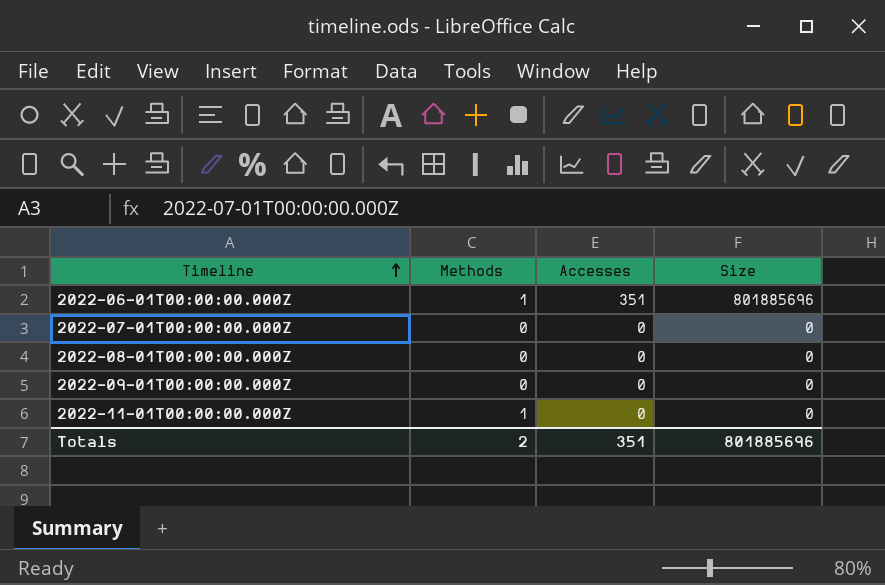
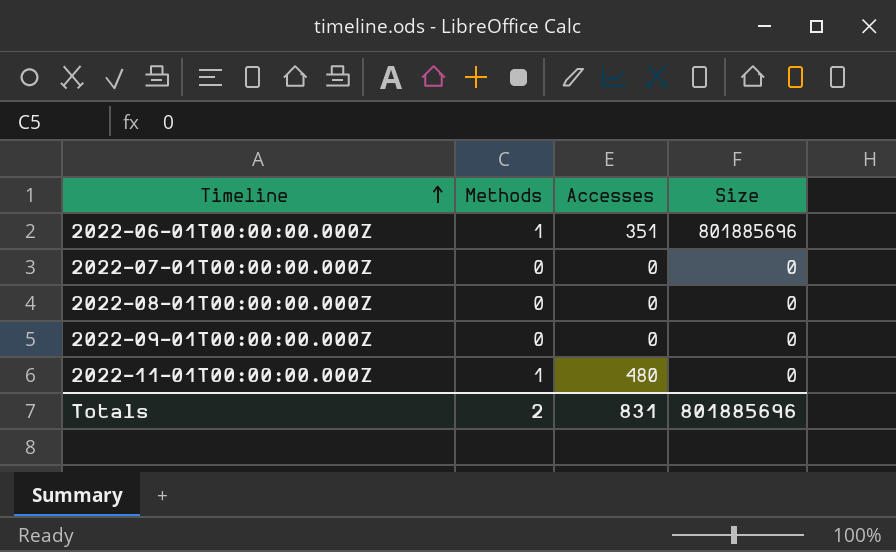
2022-11-01T00:00:00.000Z | Accesses: 0 -> 480
Totals | Accesses: 351 -> 831

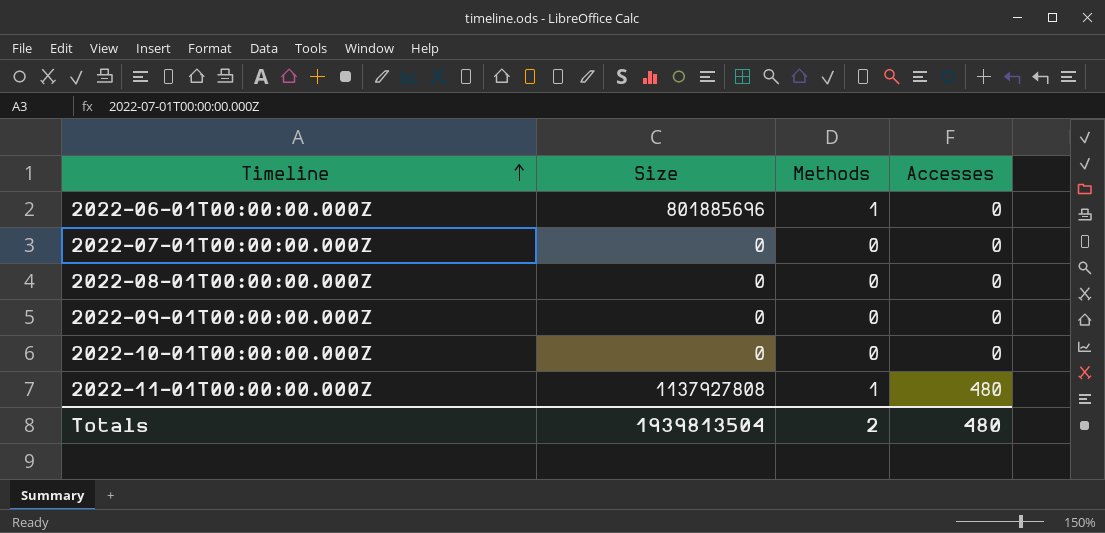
column Size | position: 4 -> 2
2022-06-01T00:00:00.000Z | Accesses: 351 -> 0
row 2022-10-01T00:00:00.000Z: none -> 0 | 0 | 0
2022-11-01T00:00:00.000Z | Size: 0 -> 1137927808
Totals | Size: 801885696 -> 1939813504
Totals | Accesses: 831 -> 480

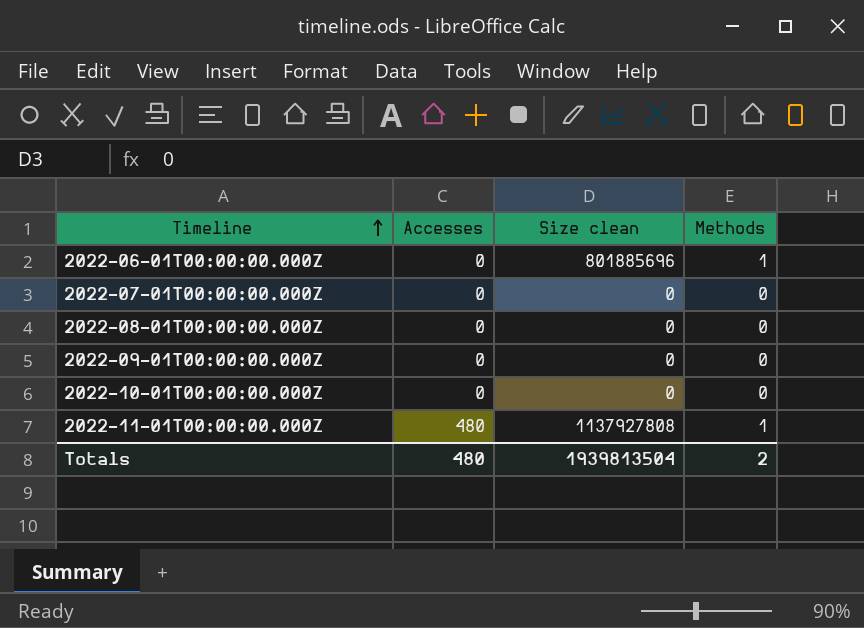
column Accesses | position: 4 -> 2
column name: Size -> Size clean

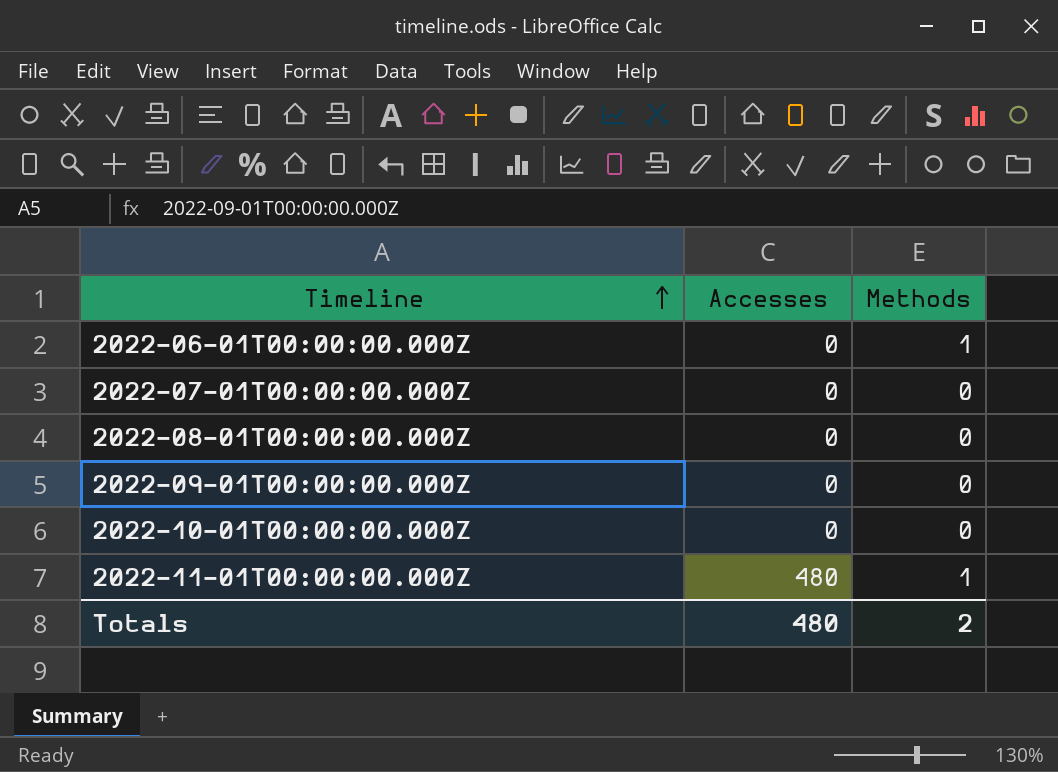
column Size clean | position: 3 -> none

